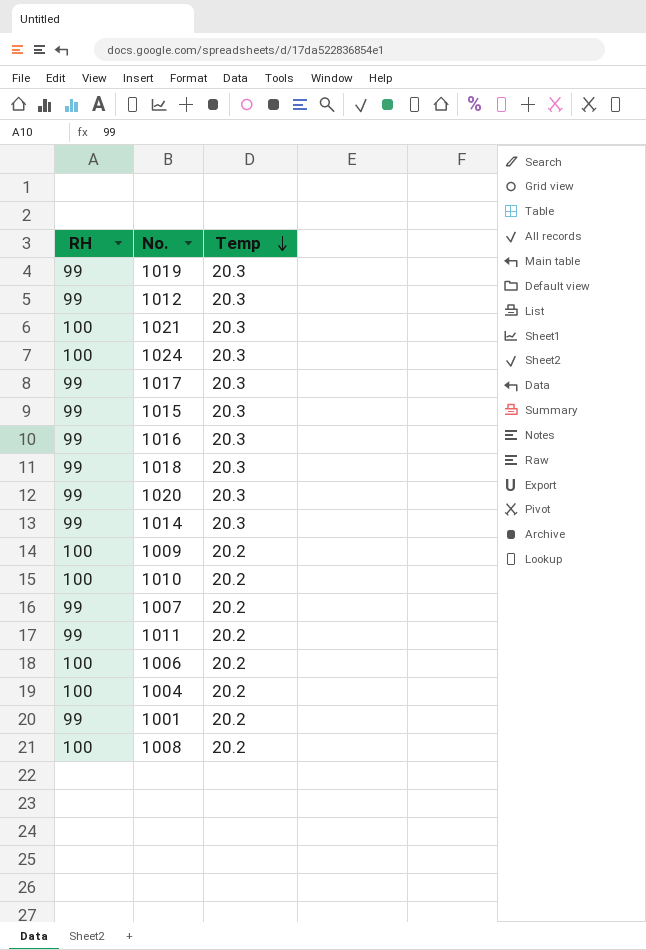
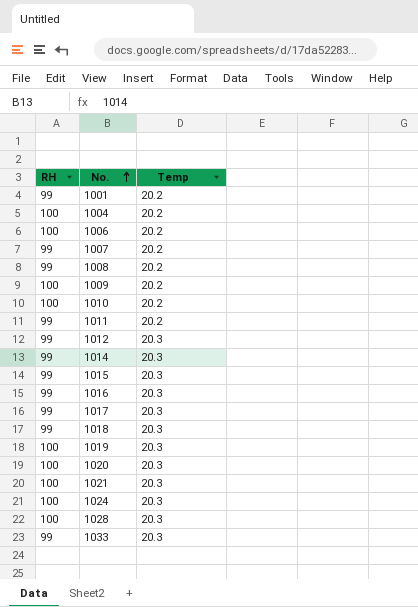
row order: Temp descending -> No. ascending
1008 | RH: 100 -> 99
1019 | RH: 99 -> 100
1020 | RH: 99 -> 100
row 1028: none -> 100 | 20.3
row 1033: none -> 99 | 20.3

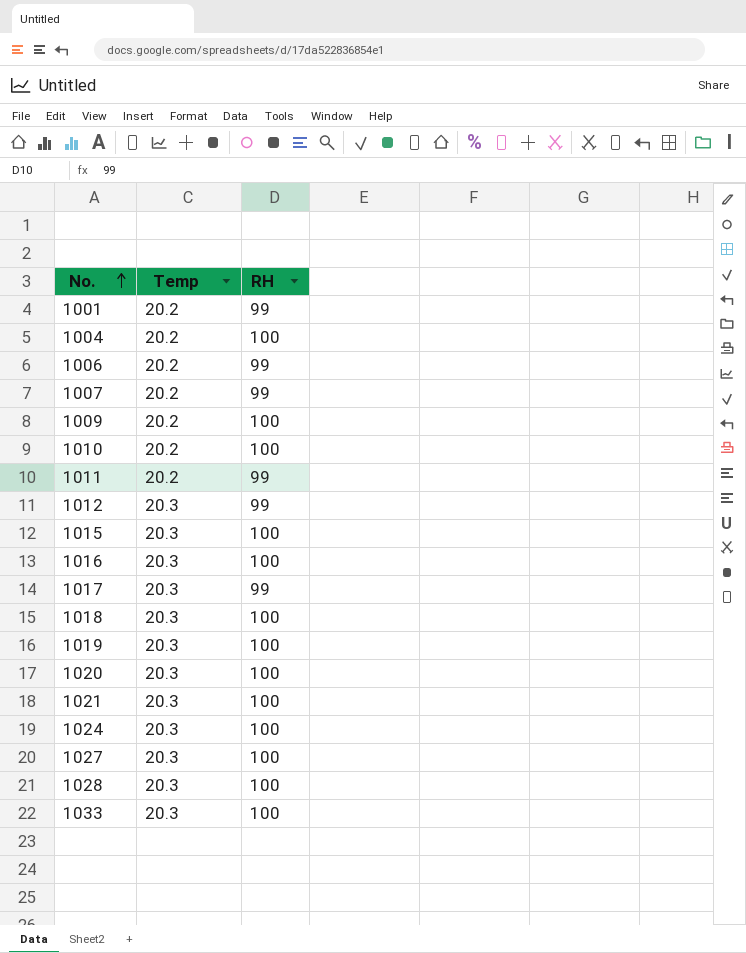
column RH | position: 1 -> 3
row 1008: 99 | 20.2 -> none
row 1014: 99 | 20.3 -> none
1006 | RH: 100 -> 99
1015 | RH: 99 -> 100
1016 | RH: 99 -> 100
1018 | RH: 99 -> 100
row 1027: none -> 20.3 | 100
1033 | RH: 99 -> 100

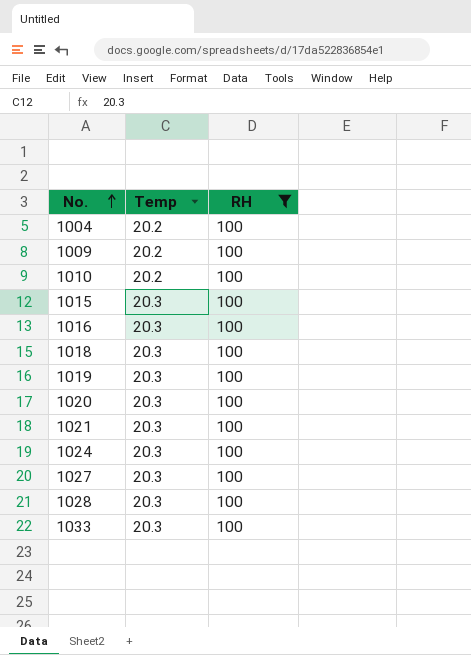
filter: none -> RH = 100

